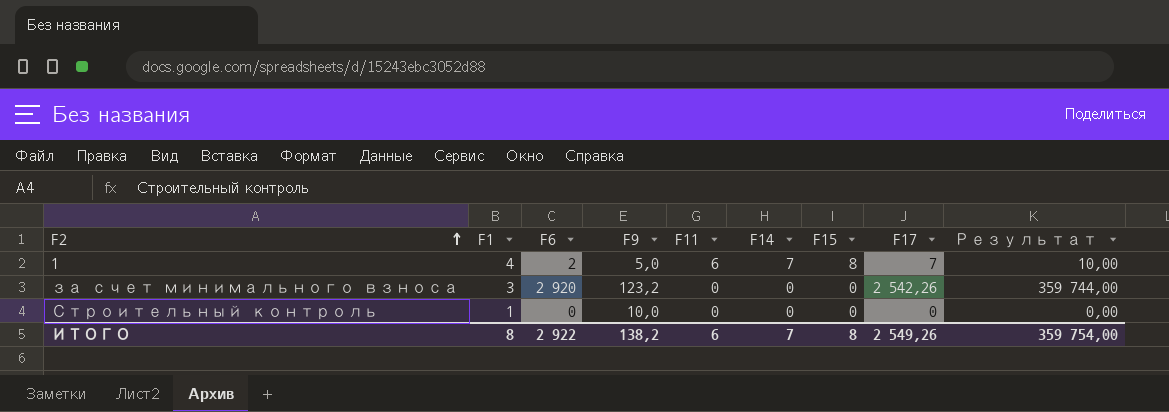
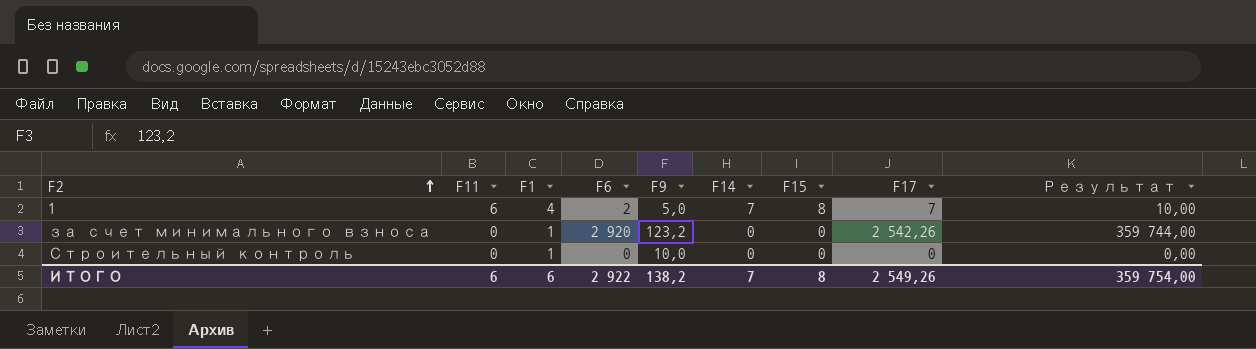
column F11 | position: 5 -> 2
за счет минимального взноса | F1: 3 -> 1
ИТОГО | F1: 8 -> 6

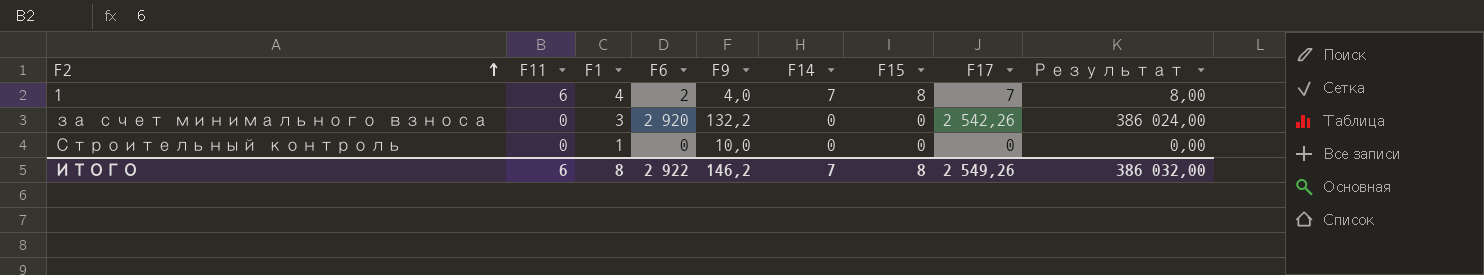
1 | F9: 5,0 -> 4,0
1 | Результат: 10,00 -> 8,00
за счет минимального взноса | F1: 1 -> 3
за счет минимального взноса | F9: 123,2 -> 132,2
за счет минимального взноса | Результат: 359 744,00 -> 386 024,00
ИТОГО | F1: 6 -> 8
ИТОГО | F9: 138,2 -> 146,2
ИТОГО | Результат: 359 754,00 -> 386 032,00

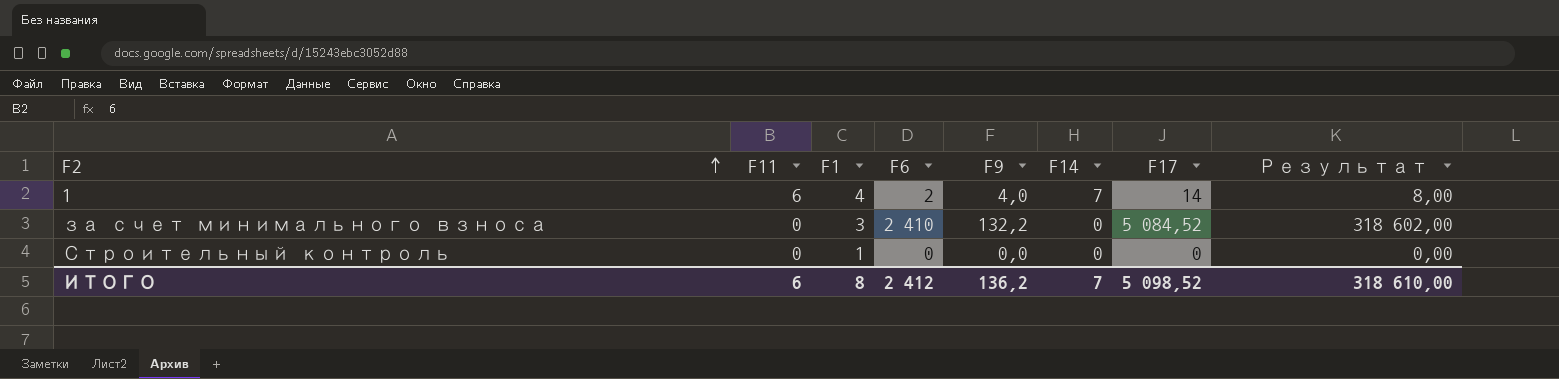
column F15 | position: 7 -> none
1 | F17: 7 -> 14
за счет минимального взноса | F6: 2 920 -> 2 410
за счет минимального взноса | F17: 2 542,26 -> 5 084,52
за счет минимального взноса | Результат: 386 024,00 -> 318 602,00
Строительный контроль | F9: 10,0 -> 0,0
ИТОГО | F6: 2 922 -> 2 412
ИТОГО | F9: 146,2 -> 136,2
ИТОГО | F17: 2 549,26 -> 5 098,52
ИТОГО | Результат: 386 032,00 -> 318 610,00

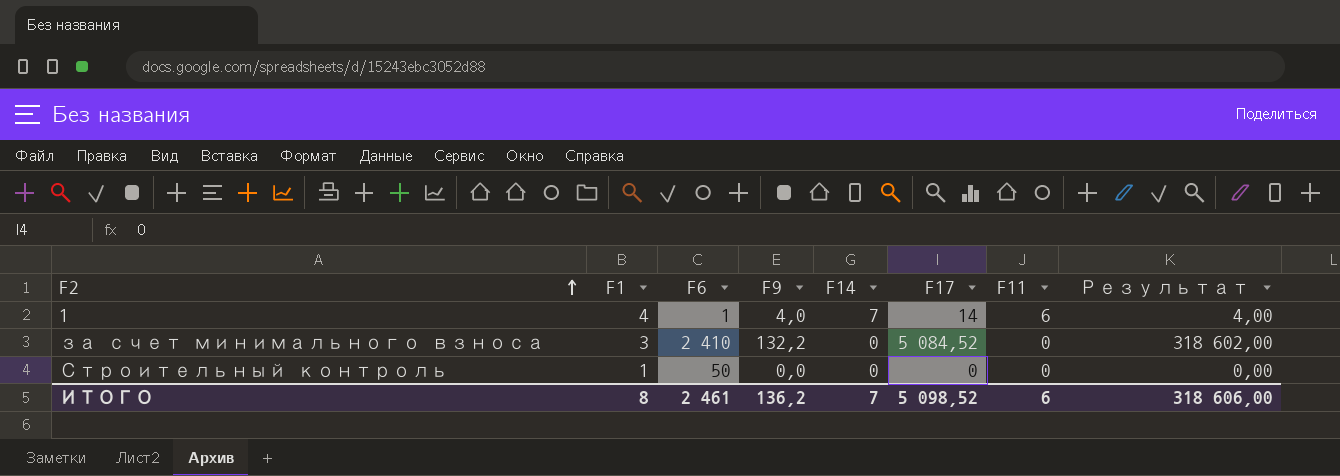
column F11 | position: 2 -> 7
1 | F6: 2 -> 1
1 | Результат: 8,00 -> 4,00
Строительный контроль | F6: 0 -> 50
ИТОГО | F6: 2 412 -> 2 461
ИТОГО | Результат: 318 610,00 -> 318 606,00

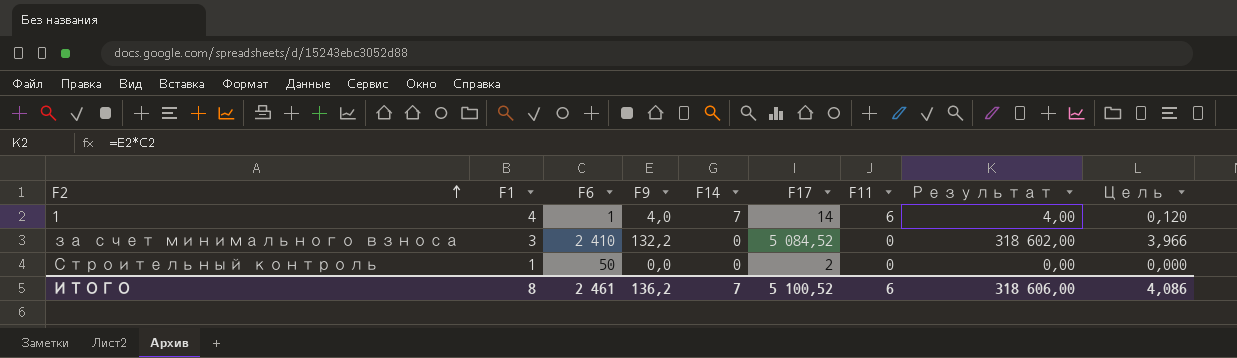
column Цель | formula: none -> [F9] * 0,03
Строительный контроль | F17: 0 -> 2
ИТОГО | F17: 5 098,52 -> 5 100,52

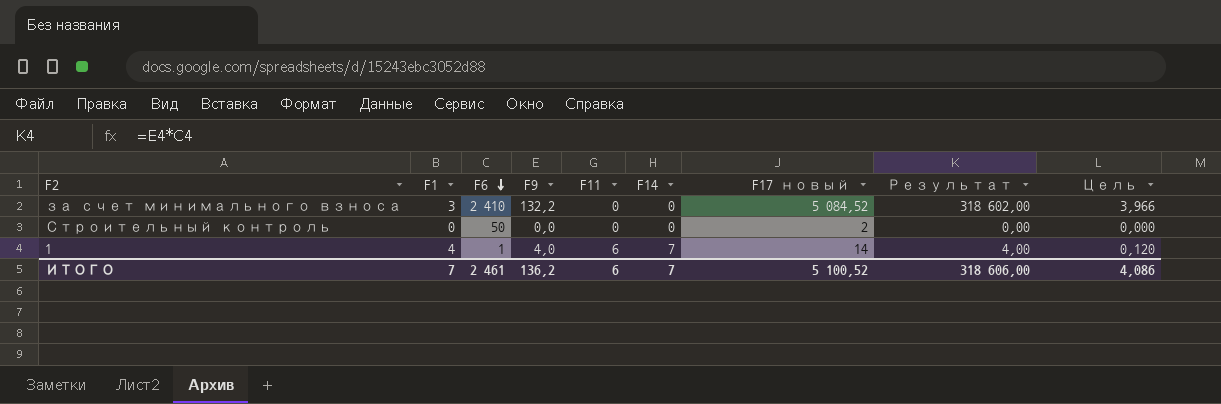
row order: F2 ascending -> F6 descending
column F11 | position: 7 -> 5
column name: F17 -> F17 новый
Строительный контроль | F1: 1 -> 0
ИТОГО | F1: 8 -> 7

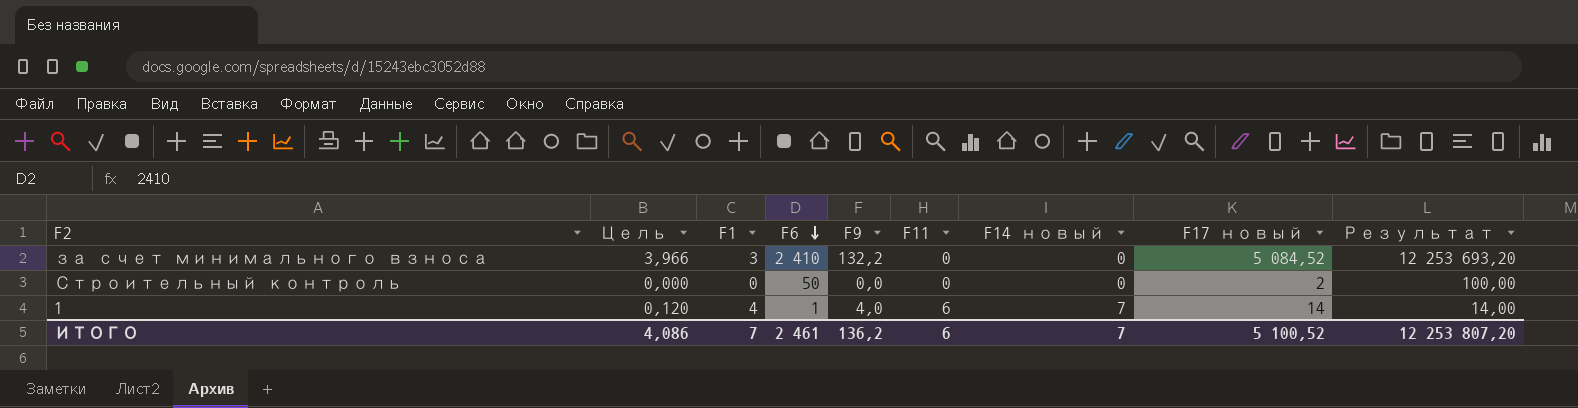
column Цель | position: 9 -> 2
column name: F14 -> F14 новый
column Результат | formula: [F6] * [F9] -> [F6] * [F17 новый]
ИТОГО | Результат: 318 606,00 -> 12 253 807,20

